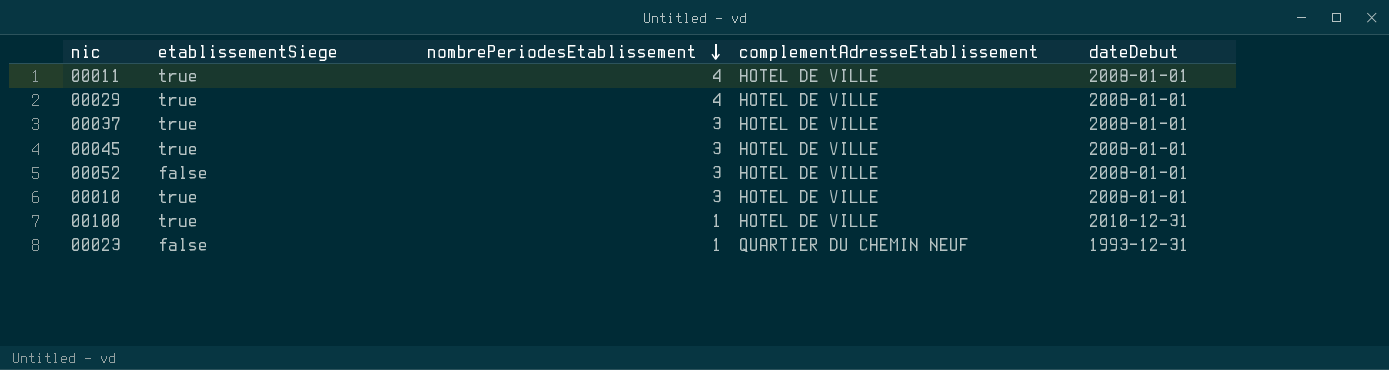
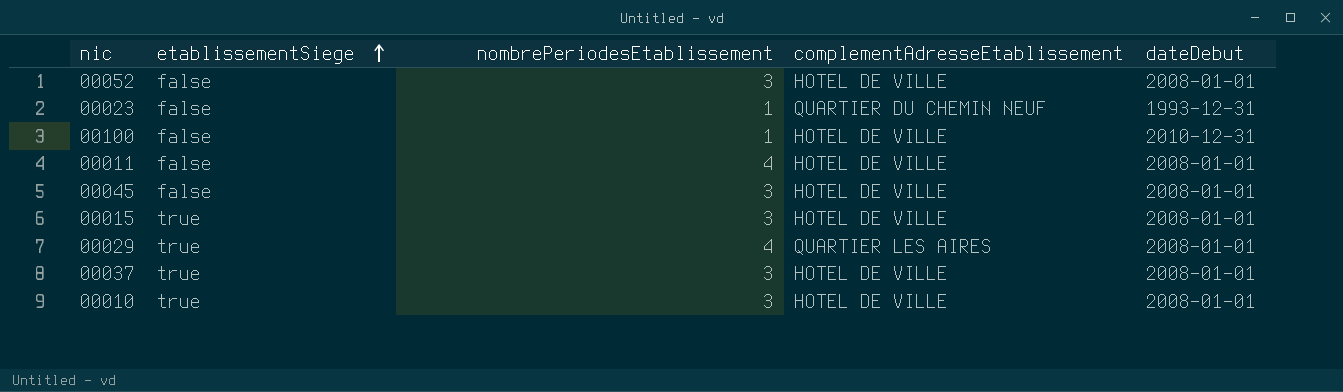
row order: nombrePeriodesEtablissement descending -> etablissementSiege ascending
00100 | etablissementSiege: true -> false
00011 | etablissementSiege: true -> false
00045 | etablissementSiege: true -> false
row 00015: none -> true | 3 | HOTEL DE VILLE | 2008-01-01
00029 | complementAdresseEtablissement: HOTEL DE VILLE -> QUARTIER LES AIRES

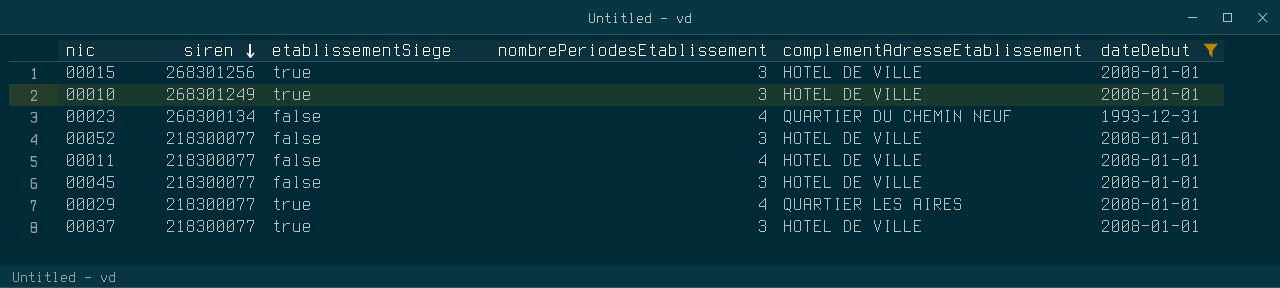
filter: none -> dateDebut != 2010-12-31
row order: etablissementSiege ascending -> siren descending
column siren | position: none -> 2
00023 | nombrePeriodesEtablissement: 1 -> 4

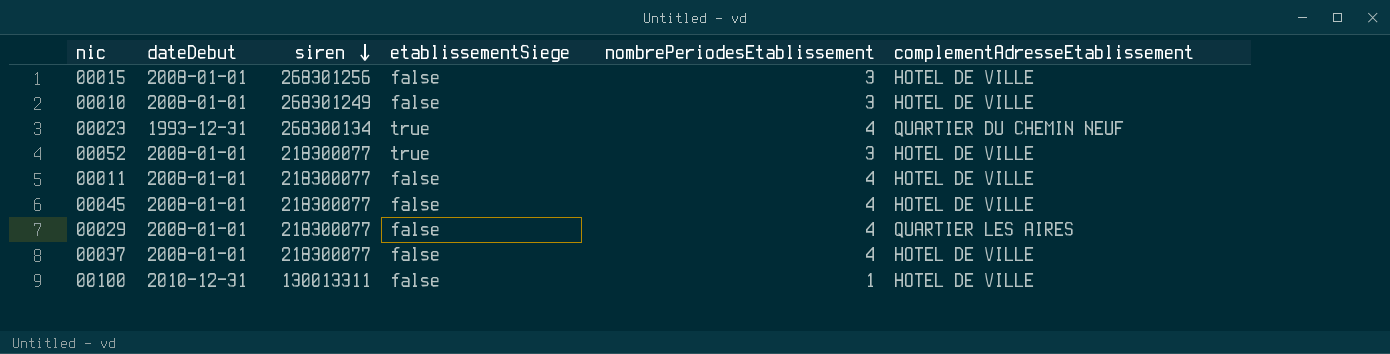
filter: dateDebut != 2010-12-31 -> none
column dateDebut | position: 6 -> 2
00015 | etablissementSiege: true -> false
00010 | etablissementSiege: true -> false
00023 | etablissementSiege: false -> true
00052 | etablissementSiege: false -> true
00045 | nombrePeriodesEtablissement: 3 -> 4
00029 | etablissementSiege: true -> false
00037 | etablissementSiege: true -> false
00037 | nombrePeriodesEtablissement: 3 -> 4

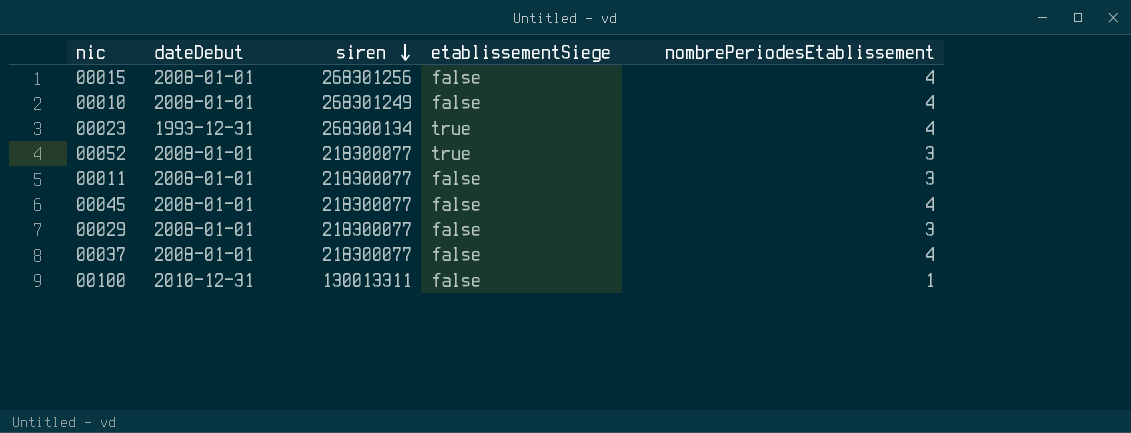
column complementAdresseEtablissement | position: 6 -> none
00015 | nombrePeriodesEtablissement: 3 -> 4
00010 | nombrePeriodesEtablissement: 3 -> 4
00011 | nombrePeriodesEtablissement: 4 -> 3
00029 | nombrePeriodesEtablissement: 4 -> 3

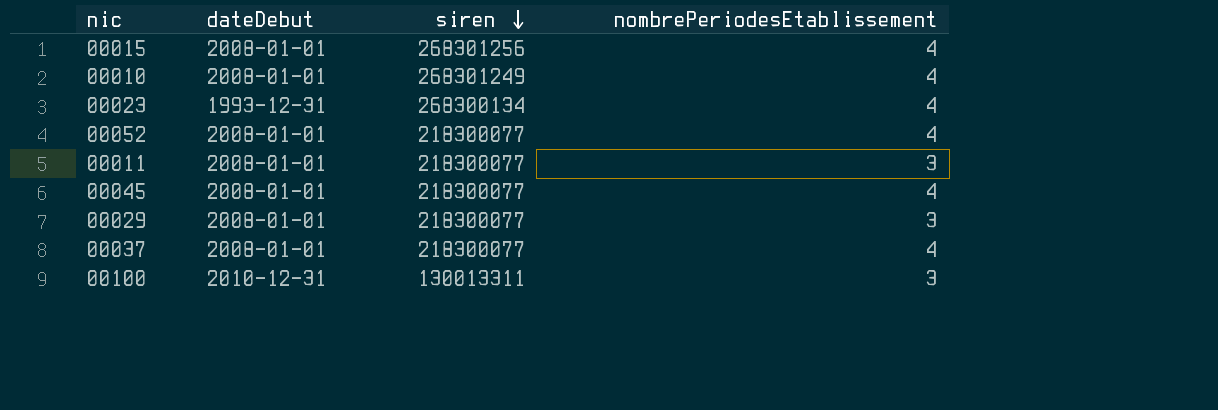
column etablissementSiege | position: 4 -> none
00052 | nombrePeriodesEtablissement: 3 -> 4
00100 | nombrePeriodesEtablissement: 1 -> 3

